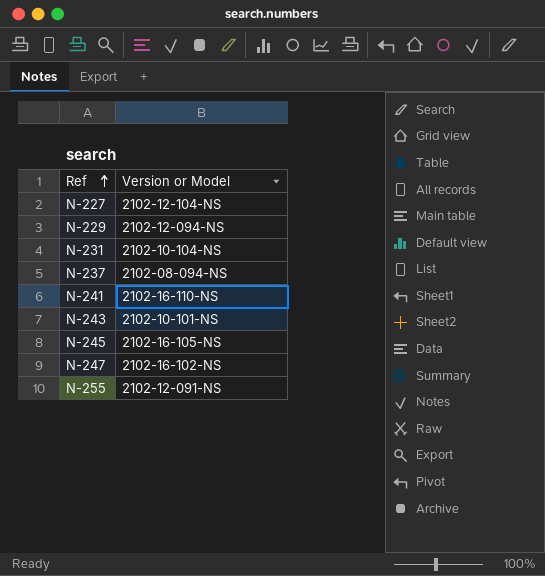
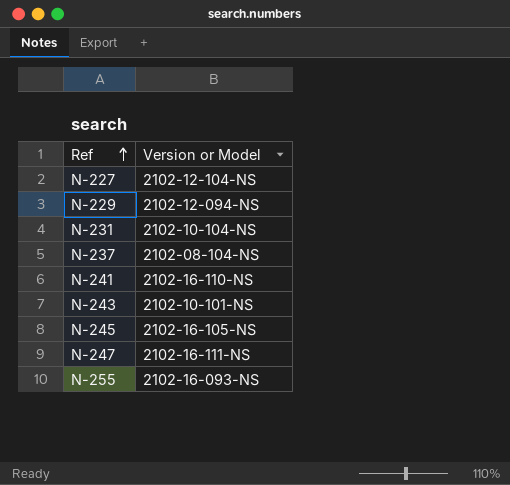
N-237 | Version or Model: 2102-08-094-NS -> 2102-08-104-NS
N-247 | Version or Model: 2102-16-102-NS -> 2102-16-111-NS
N-255 | Version or Model: 2102-12-091-NS -> 2102-16-093-NS

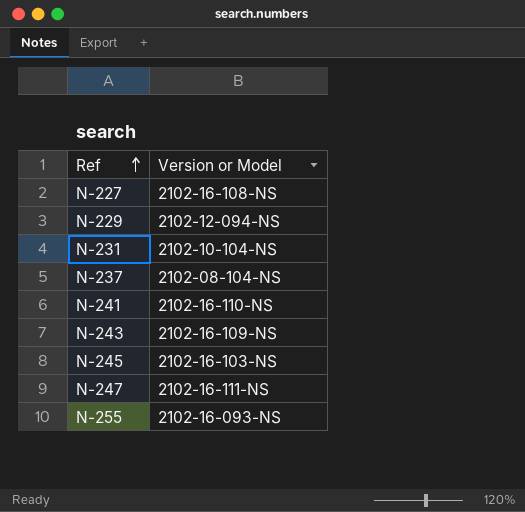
N-227 | Version or Model: 2102-12-104-NS -> 2102-16-108-NS
N-243 | Version or Model: 2102-10-101-NS -> 2102-16-109-NS
N-245 | Version or Model: 2102-16-105-NS -> 2102-16-103-NS

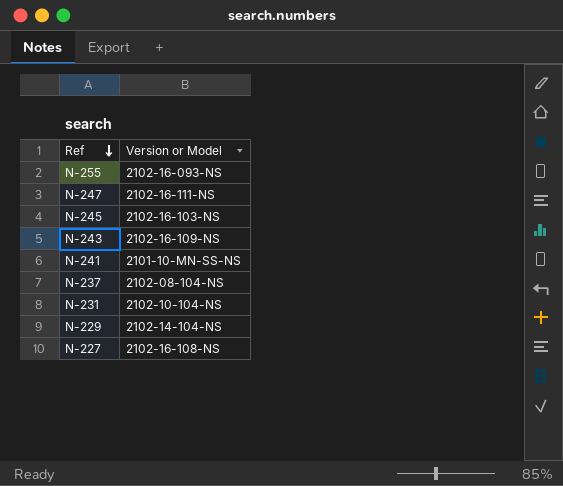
row order: Ref ascending -> Ref descending
N-241 | Version or Model: 2102-16-110-NS -> 2101-10-MN-SS-NS
N-229 | Version or Model: 2102-12-094-NS -> 2102-14-104-NS

